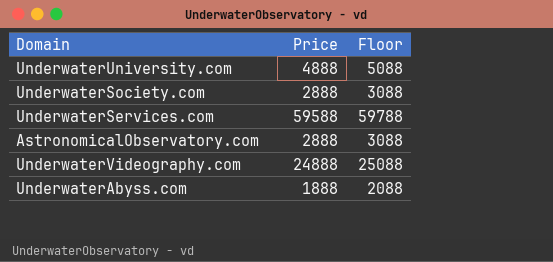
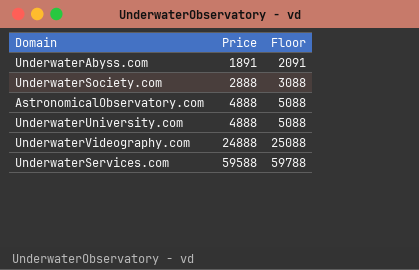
row order: none -> Price ascending
UnderwaterAbyss.com | Price: 1888 -> 1891
UnderwaterAbyss.com | Floor: 2088 -> 2091
AstronomicalObservatory.com | Price: 2888 -> 4888
AstronomicalObservatory.com | Floor: 3088 -> 5088

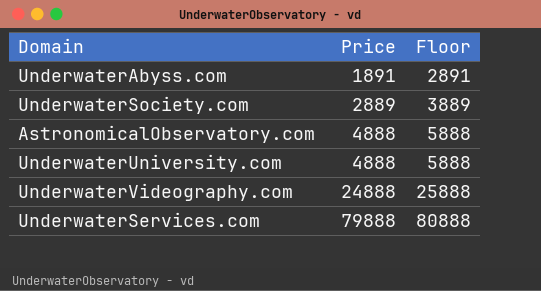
column Floor | formula: [Price] + 200 -> [Price] + 1000
UnderwaterSociety.com | Price: 2888 -> 2889
UnderwaterServices.com | Price: 59588 -> 79888

